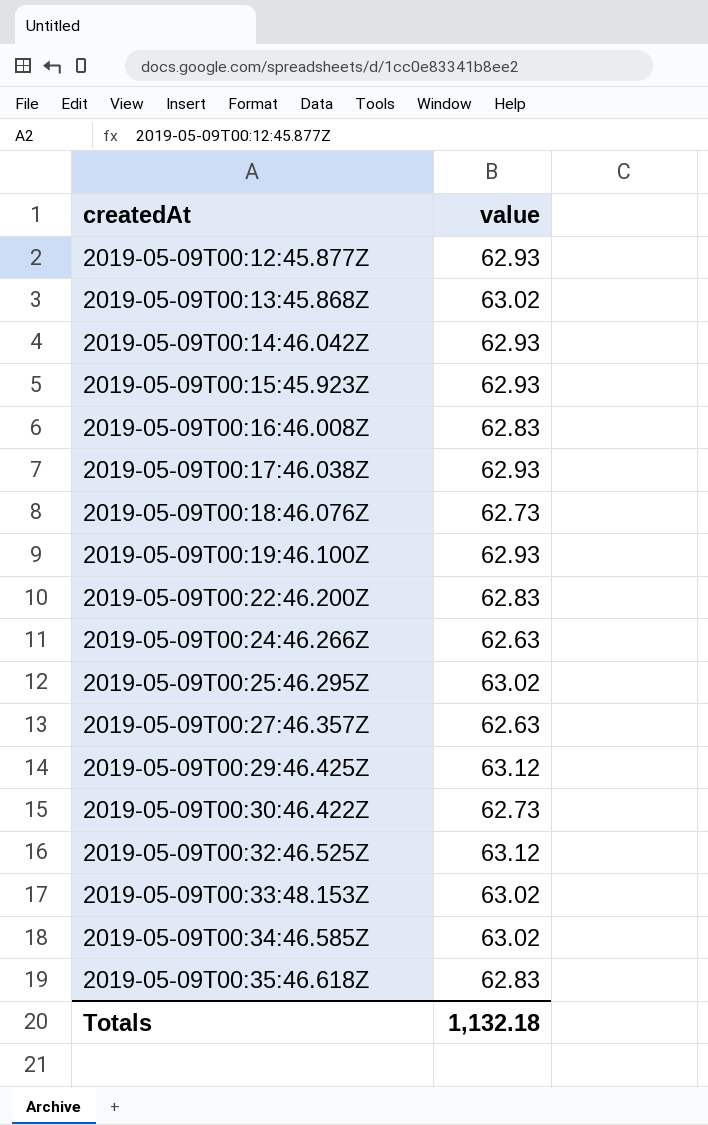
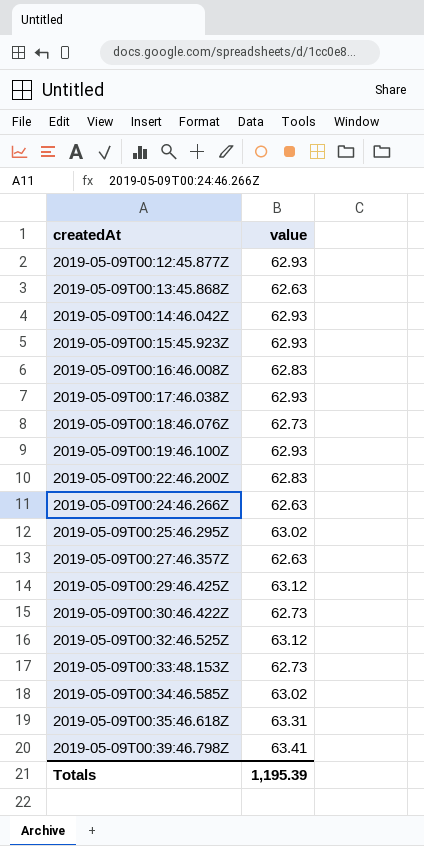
2019-05-09T00:13:45.868Z | value: 63.02 -> 62.63
2019-05-09T00:33:48.153Z | value: 63.02 -> 62.73
2019-05-09T00:35:46.618Z | value: 62.83 -> 63.31
row 2019-05-09T00:39:46.798Z: none -> 63.41
Totals | value: 1,132.18 -> 1,195.39

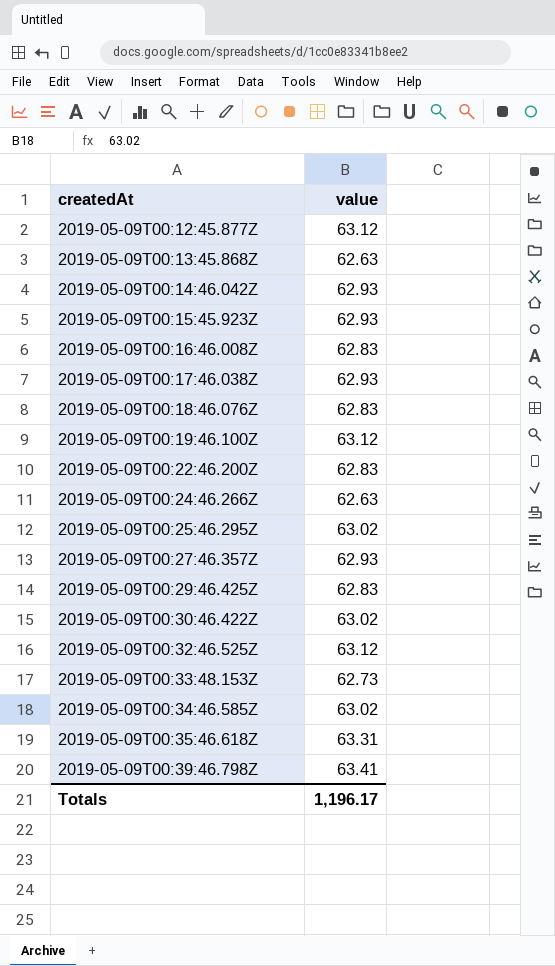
2019-05-09T00:12:45.877Z | value: 62.93 -> 63.12
2019-05-09T00:18:46.076Z | value: 62.73 -> 62.83
2019-05-09T00:19:46.100Z | value: 62.93 -> 63.12
2019-05-09T00:27:46.357Z | value: 62.63 -> 62.93
2019-05-09T00:29:46.425Z | value: 63.12 -> 62.83
2019-05-09T00:30:46.422Z | value: 62.73 -> 63.02
Totals | value: 1,195.39 -> 1,196.17

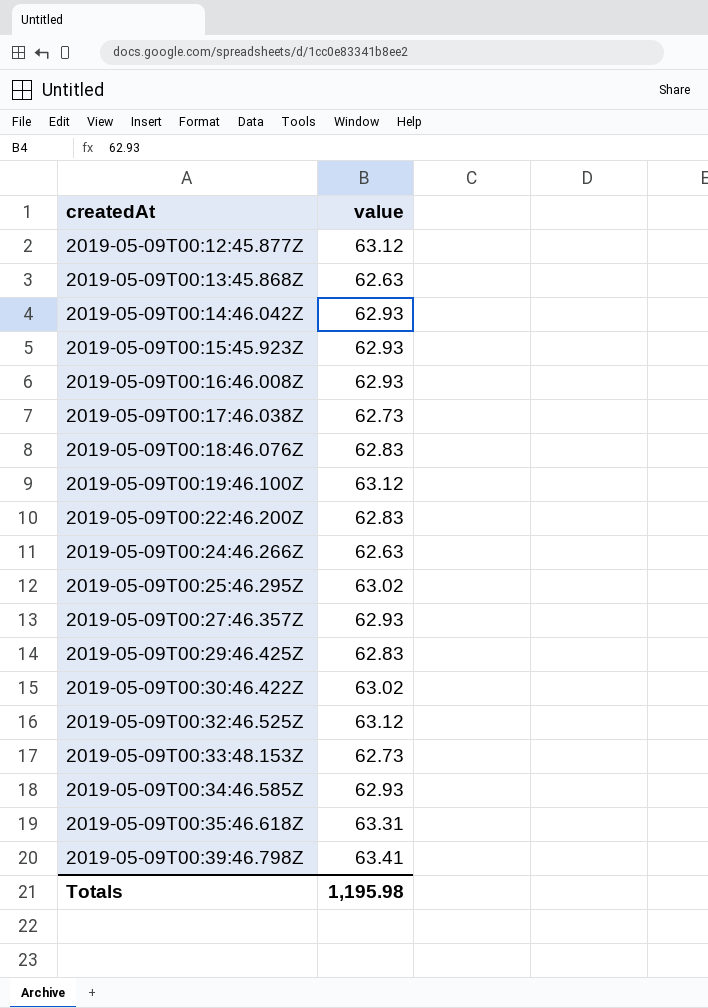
2019-05-09T00:16:46.008Z | value: 62.83 -> 62.93
2019-05-09T00:17:46.038Z | value: 62.93 -> 62.73
2019-05-09T00:34:46.585Z | value: 63.02 -> 62.93
Totals | value: 1,196.17 -> 1,195.98

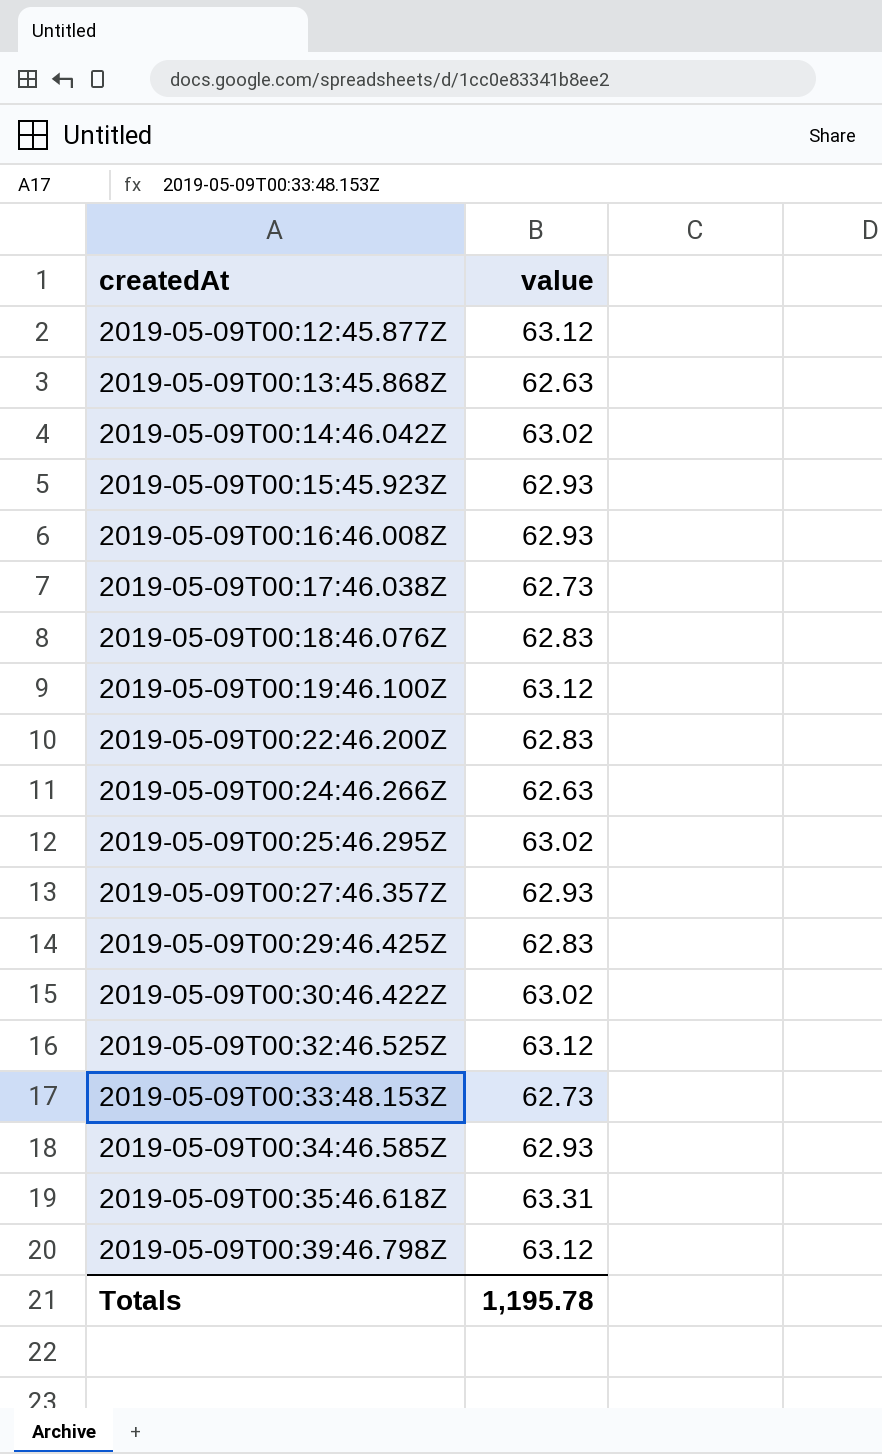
2019-05-09T00:14:46.042Z | value: 62.93 -> 63.02
2019-05-09T00:39:46.798Z | value: 63.41 -> 63.12
Totals | value: 1,195.98 -> 1,195.78

